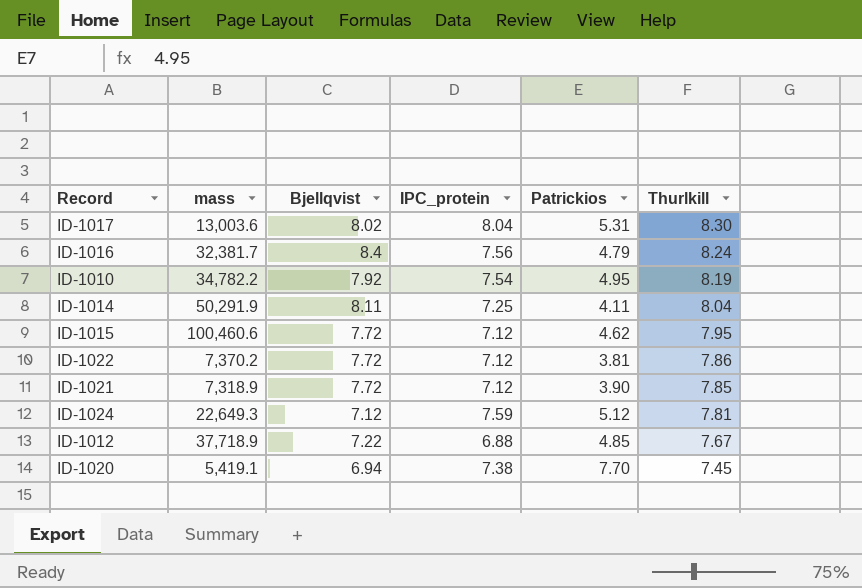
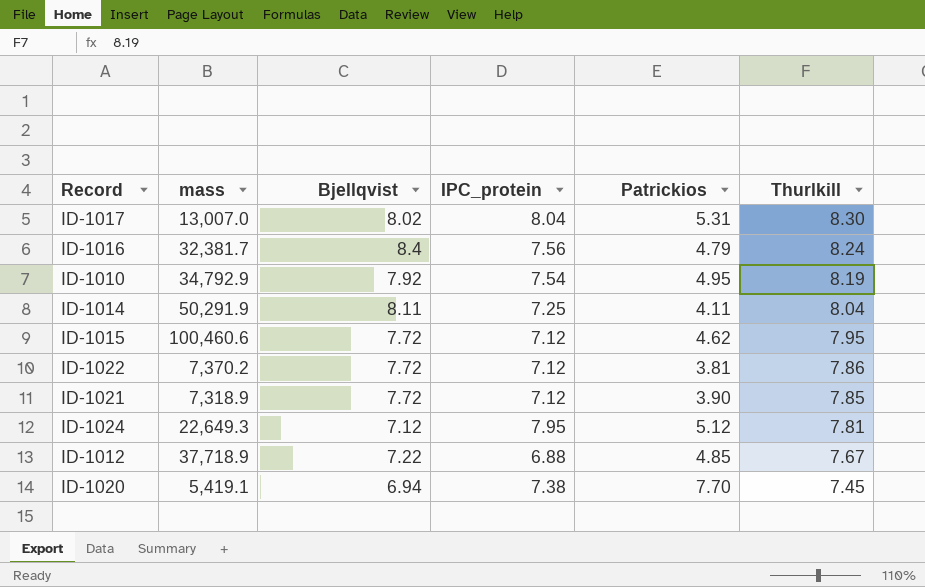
ID-1017 | mass: 13,003.6 -> 13,007.0
ID-1010 | mass: 34,782.2 -> 34,792.9
ID-1024 | IPC_protein: 7.59 -> 7.95

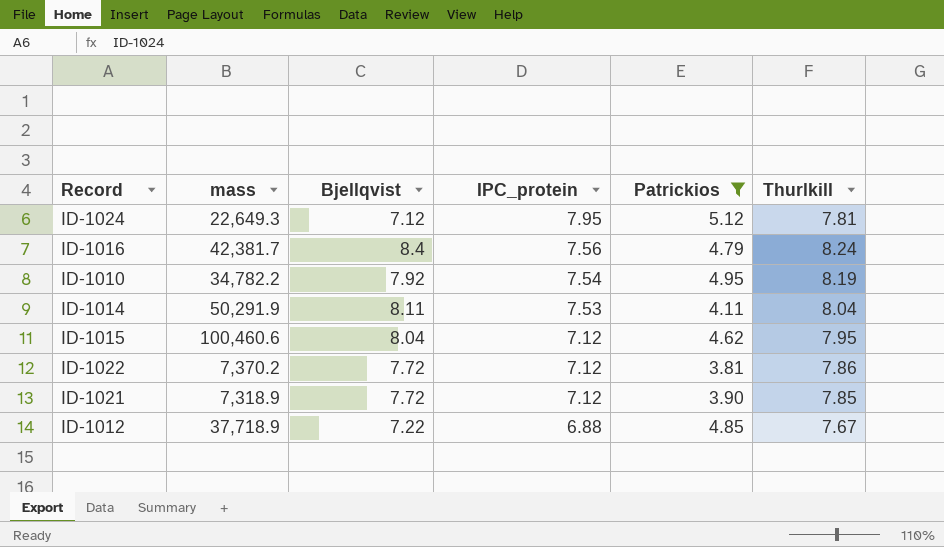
filter: none -> Patrickios <= 5.12
row order: Thurlkill descending -> IPC_protein descending
ID-1016 | mass: 32,381.7 -> 42,381.7
ID-1010 | mass: 34,792.9 -> 34,782.2
ID-1014 | IPC_protein: 7.25 -> 7.53
ID-1015 | Bjellqvist: 7.72 -> 8.04

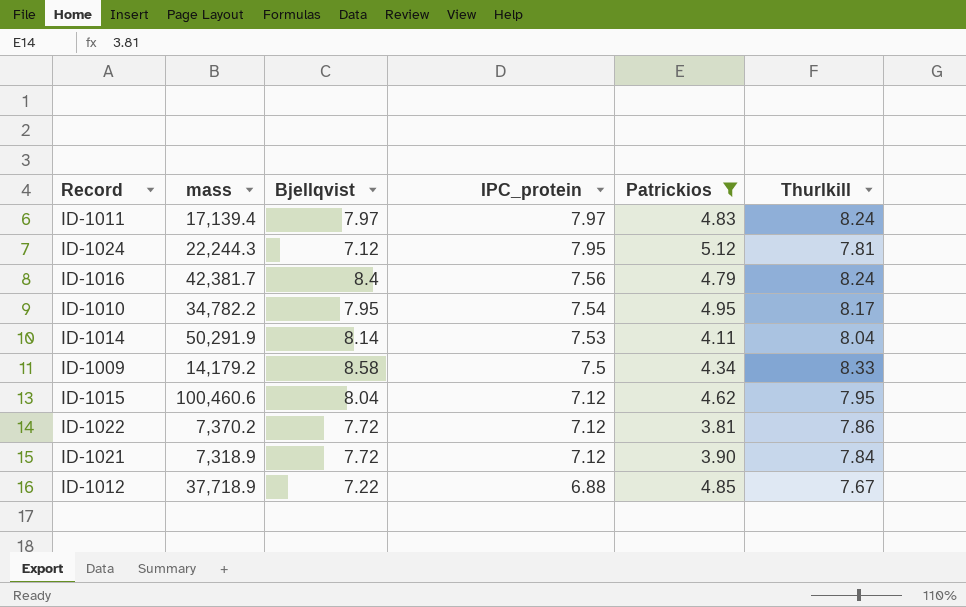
row ID-1011: none -> 17,139.4 | 7.97 | 7.97 | 4.83 | 8.24
ID-1024 | mass: 22,649.3 -> 22,244.3
ID-1010 | Bjellqvist: 7.92 -> 7.95
ID-1010 | Thurlkill: 8.19 -> 8.17
ID-1014 | Bjellqvist: 8.11 -> 8.14
row ID-1009: none -> 14,179.2 | 8.58 | 7.5 | 4.34 | 8.33
ID-1021 | Thurlkill: 7.85 -> 7.84

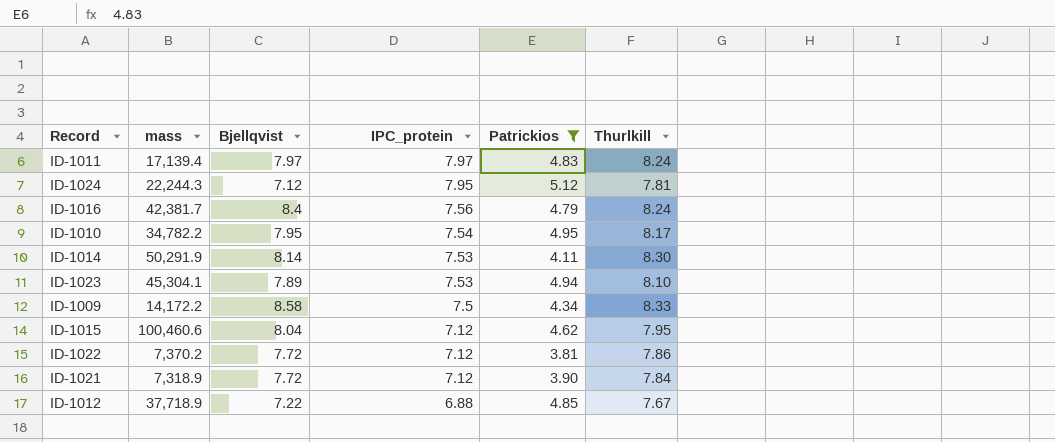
ID-1014 | Thurlkill: 8.04 -> 8.30
row ID-1023: none -> 45,304.1 | 7.89 | 7.53 | 4.94 | 8.10
ID-1009 | mass: 14,179.2 -> 14,172.2

